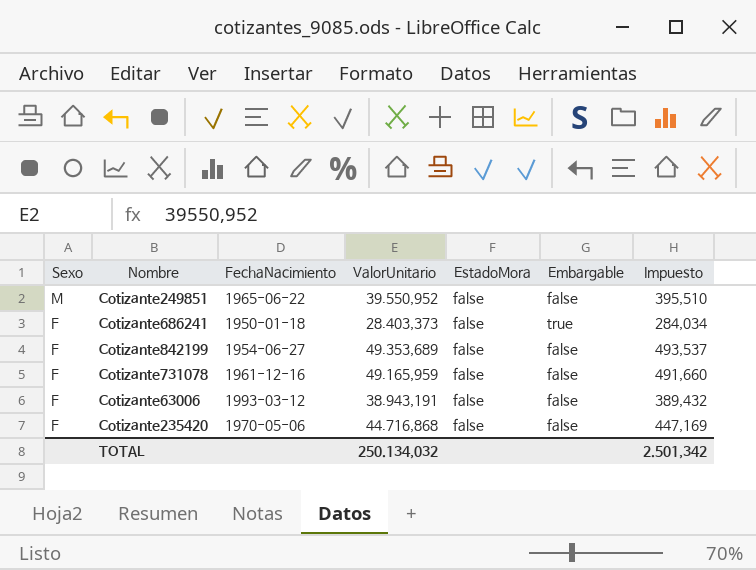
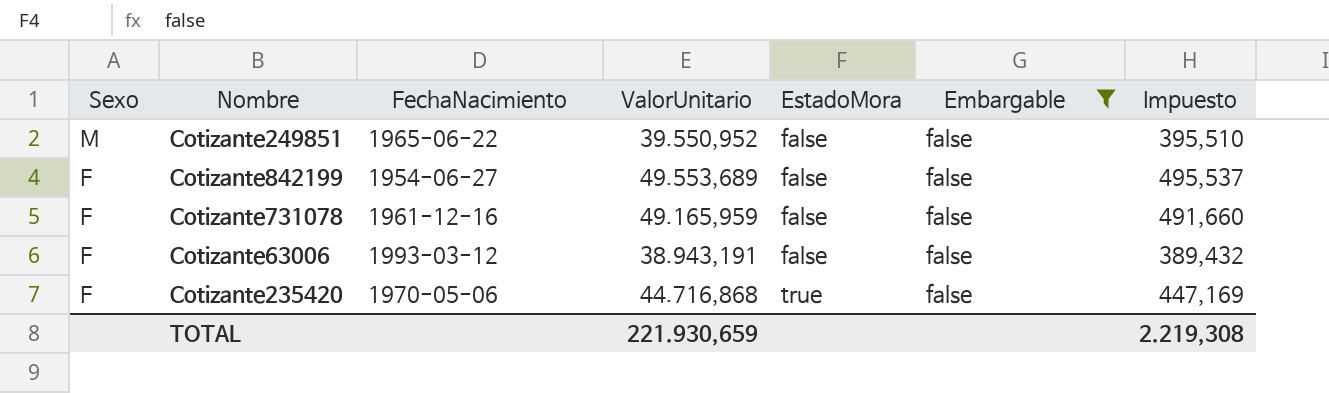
filter: none -> Embargable = false
Cotizante842199 | ValorUnitario: 49.353,689 -> 49.553,689
Cotizante842199 | Impuesto: 493,537 -> 495,537
Cotizante235420 | EstadoMora: false -> true
TOTAL | ValorUnitario: 250.134,032 -> 221.930,659
TOTAL | Impuesto: 2.501,342 -> 2.219,308

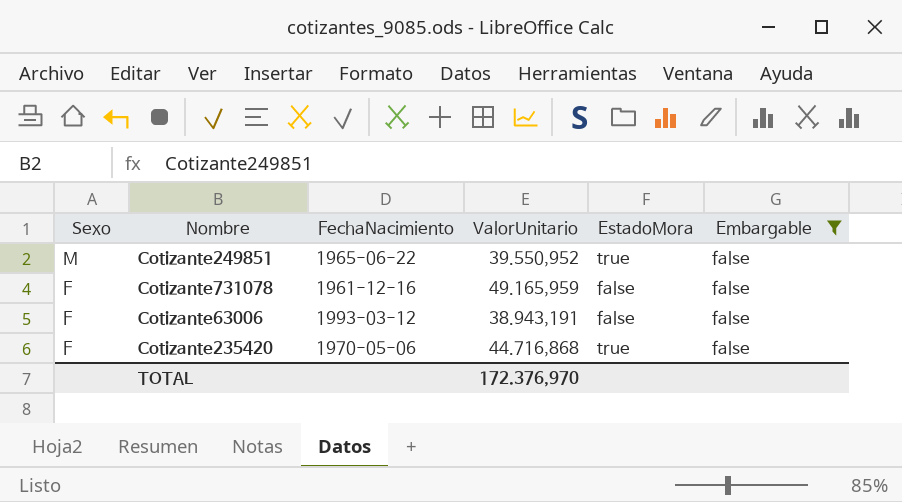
column Impuesto | formula: [ValorUnitario] * 0,01 -> none
row Cotizante842199: F | 1954-06-27 | 49.553,689 | false | false | 495,537 -> none
Cotizante249851 | EstadoMora: false -> true
TOTAL | ValorUnitario: 221.930,659 -> 172.376,970

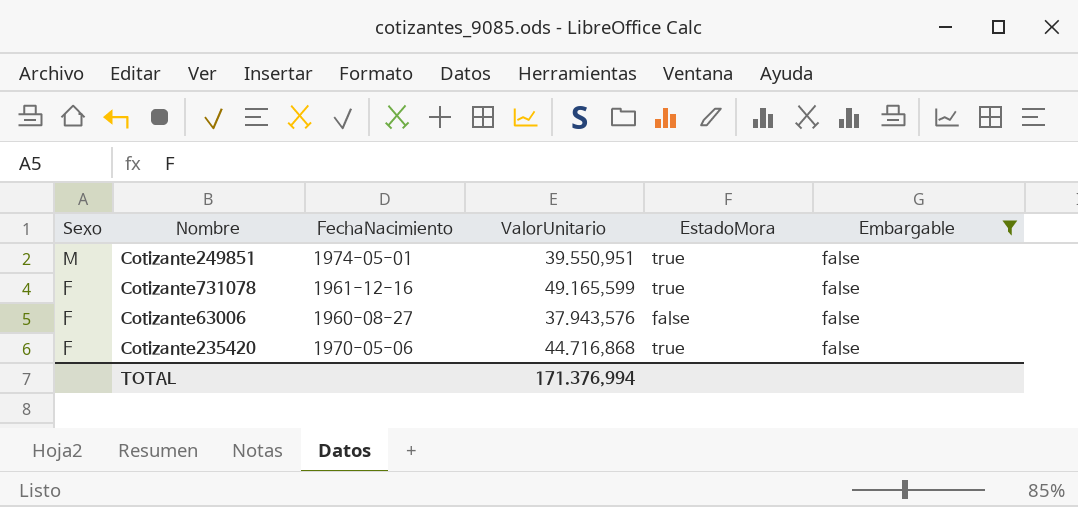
Cotizante249851 | FechaNacimiento: 1965-06-22 -> 1974-05-01
Cotizante249851 | ValorUnitario: 39.550,952 -> 39.550,951
Cotizante731078 | ValorUnitario: 49.165,959 -> 49.165,599
Cotizante731078 | EstadoMora: false -> true
Cotizante63006 | FechaNacimiento: 1993-03-12 -> 1960-08-27
Cotizante63006 | ValorUnitario: 38.943,191 -> 37.943,576
TOTAL | ValorUnitario: 172.376,970 -> 171.376,994

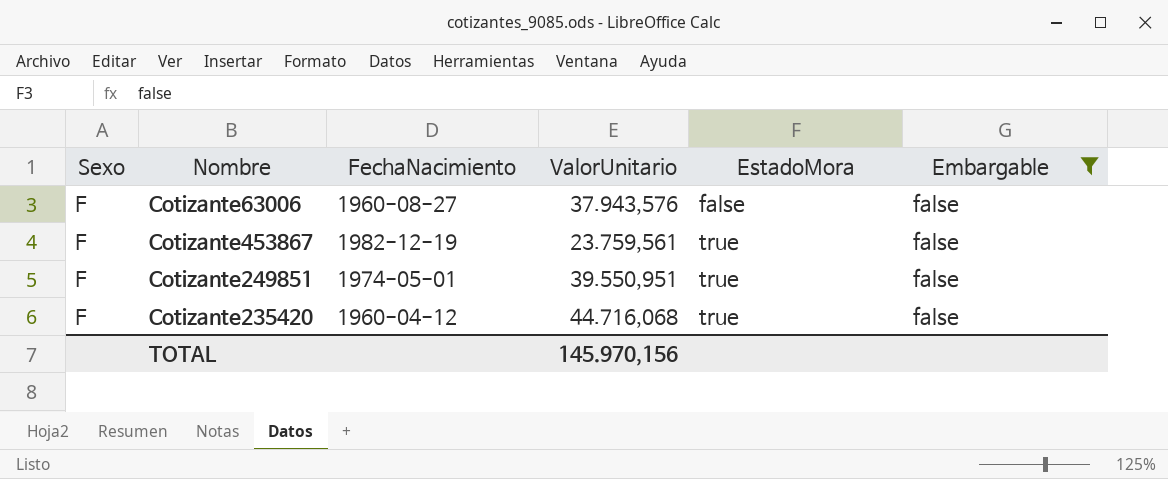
row order: Sexo descending -> EstadoMora ascending
row Cotizante731078: F | 1961-12-16 | 49.165,599 | true | false -> none
row Cotizante453867: none -> F | 1982-12-19 | 23.759,561 | true | false
Cotizante249851 | Sexo: M -> F
Cotizante235420 | FechaNacimiento: 1970-05-06 -> 1960-04-12
Cotizante235420 | ValorUnitario: 44.716,868 -> 44.716,068
TOTAL | ValorUnitario: 171.376,994 -> 145.970,156

